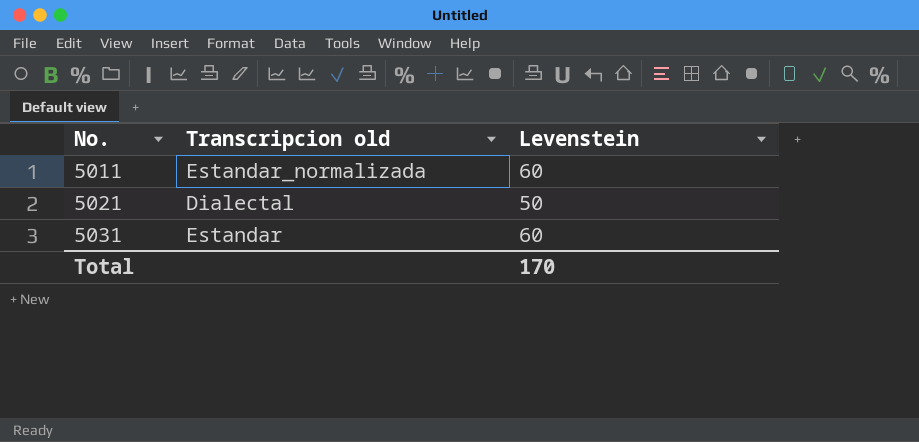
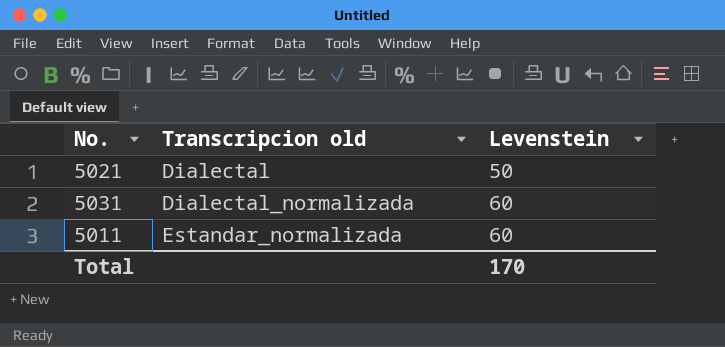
row order: No. ascending -> Transcripcion old ascending
5031 | Transcripcion old: Estandar -> Dialectal_normalizada

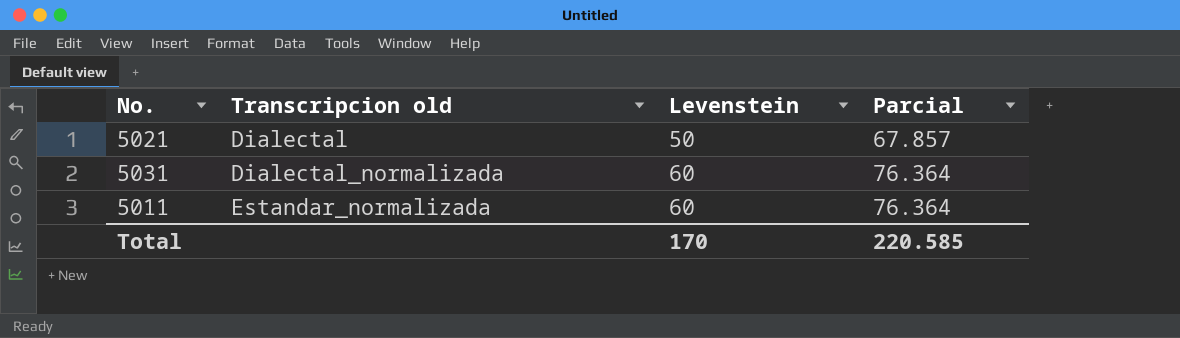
column Parcial | position: none -> 4

